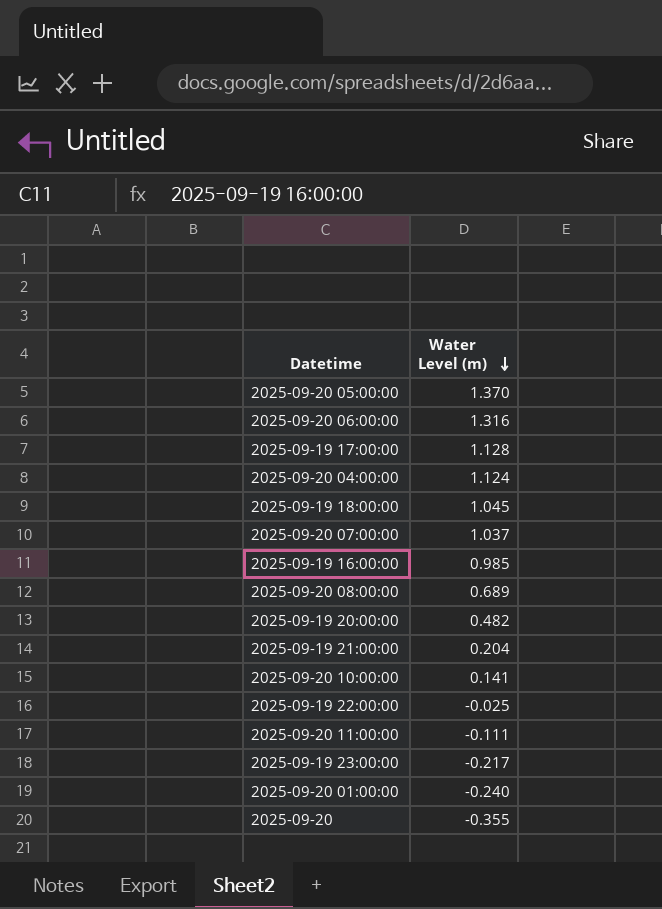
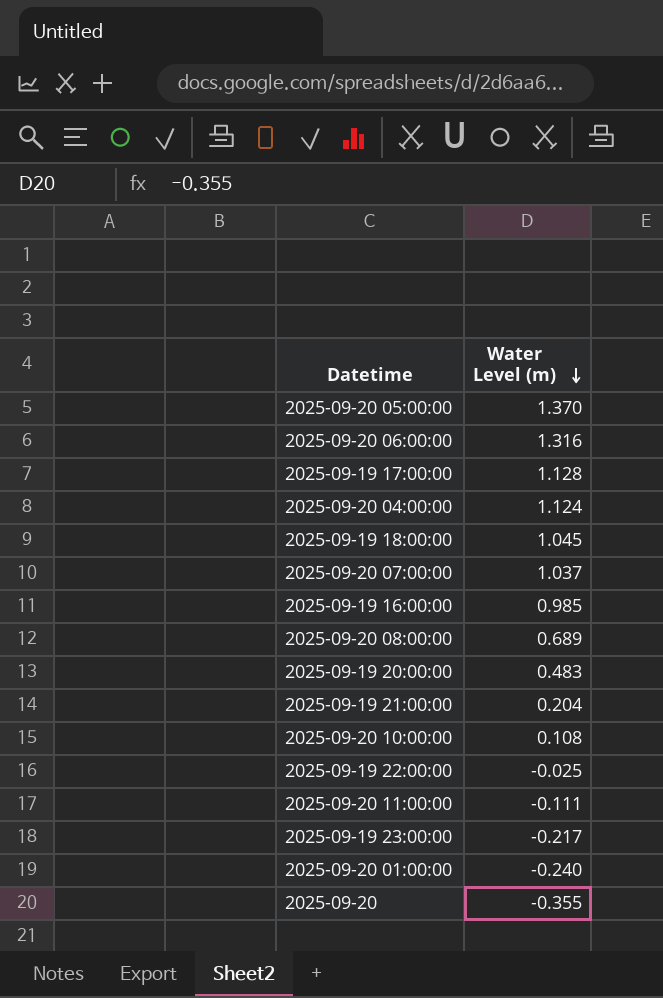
2025-09-19 20:00:00 | Water Level (m): 0.482 -> 0.483
2025-09-20 10:00:00 | Water Level (m): 0.141 -> 0.108

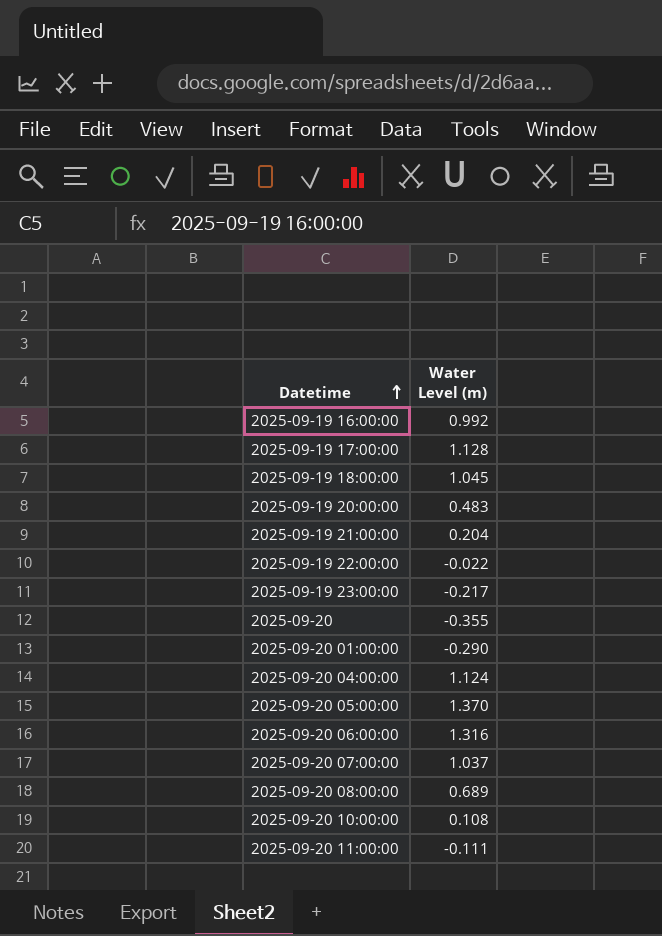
row order: Water Level (m) descending -> Datetime ascending
2025-09-19 16:00:00 | Water Level (m): 0.985 -> 0.992
2025-09-19 22:00:00 | Water Level (m): -0.025 -> -0.022
2025-09-20 01:00:00 | Water Level (m): -0.240 -> -0.290

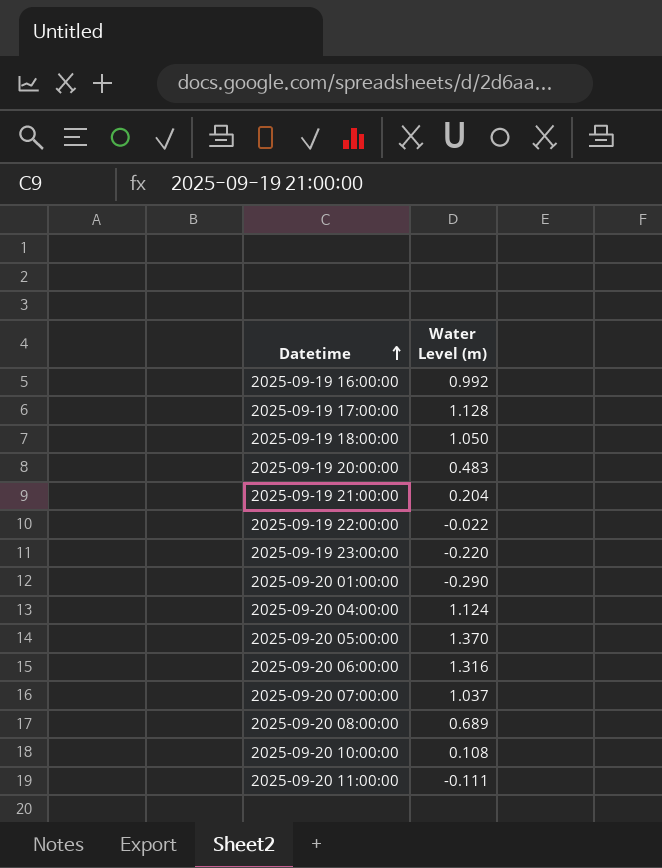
row 2025-09-20: -0.355 -> none
2025-09-19 18:00:00 | Water Level (m): 1.045 -> 1.050
2025-09-19 23:00:00 | Water Level (m): -0.217 -> -0.220

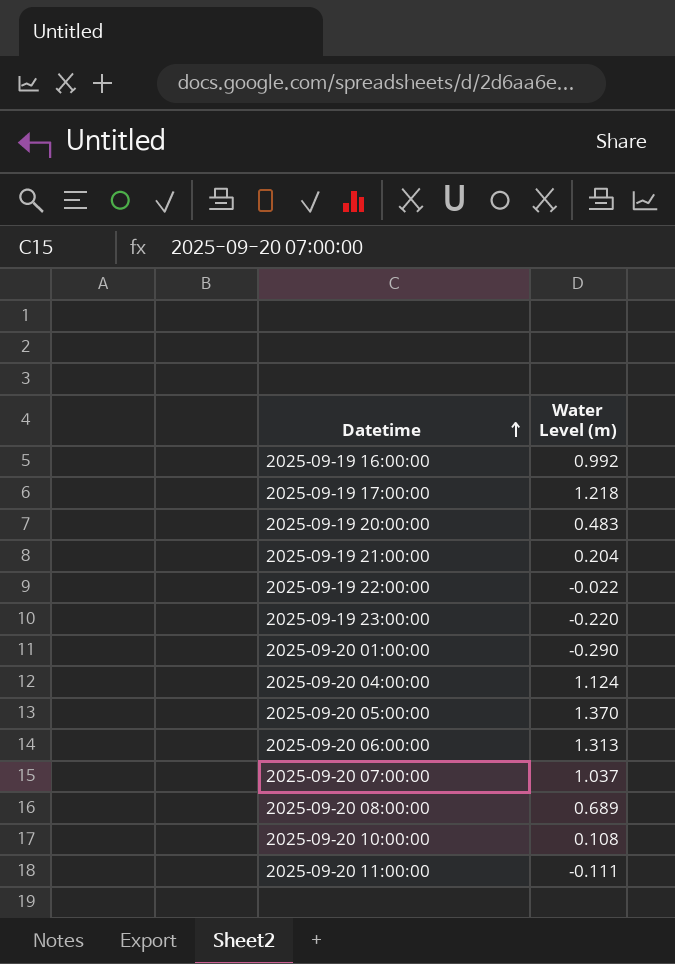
row 2025-09-19 18:00:00: 1.050 -> none
2025-09-19 17:00:00 | Water Level (m): 1.128 -> 1.218
2025-09-20 06:00:00 | Water Level (m): 1.316 -> 1.313

